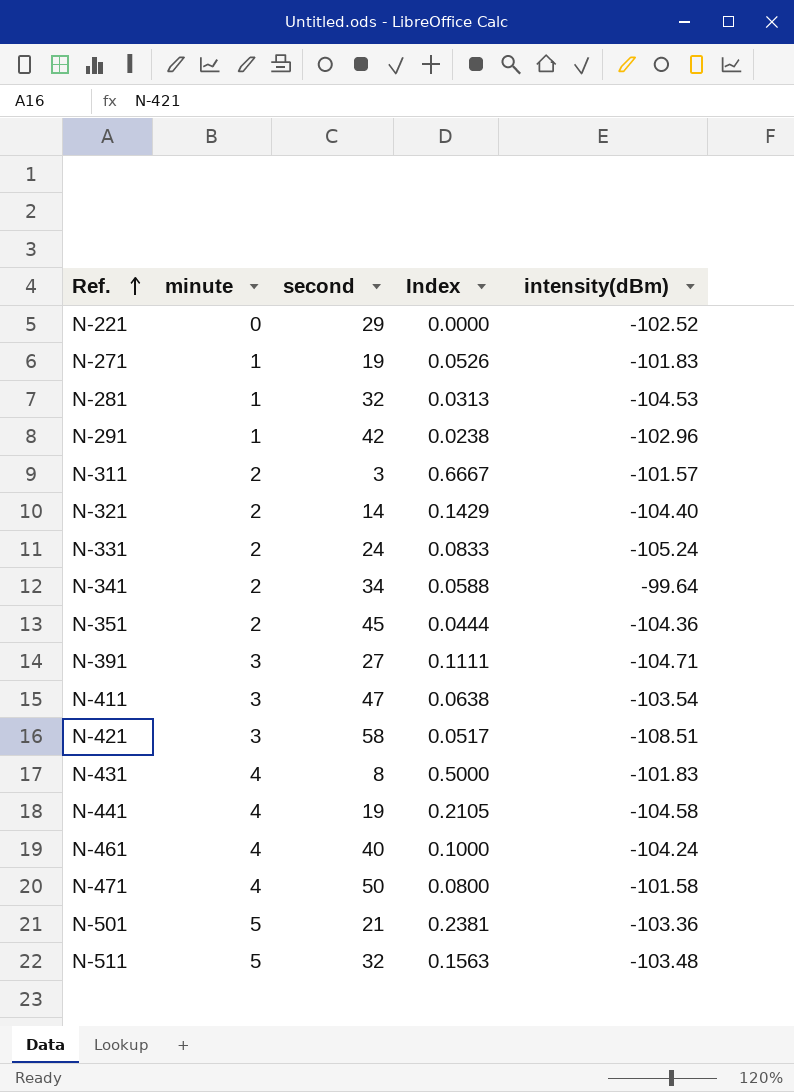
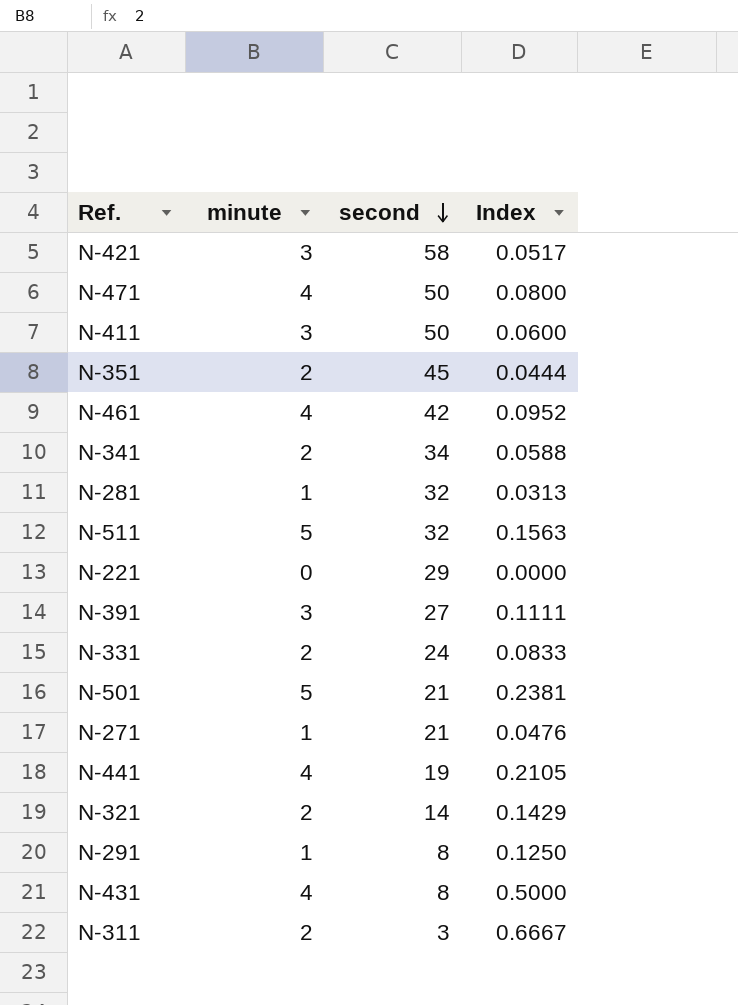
row order: Ref. ascending -> second descending
column intensity(dBm) | position: 5 -> none
N-411 | second: 47 -> 50
N-411 | Index: 0.0638 -> 0.0600
N-461 | second: 40 -> 42
N-461 | Index: 0.1000 -> 0.0952
N-271 | second: 19 -> 21
N-271 | Index: 0.0526 -> 0.0476
N-291 | second: 42 -> 8
N-291 | Index: 0.0238 -> 0.1250

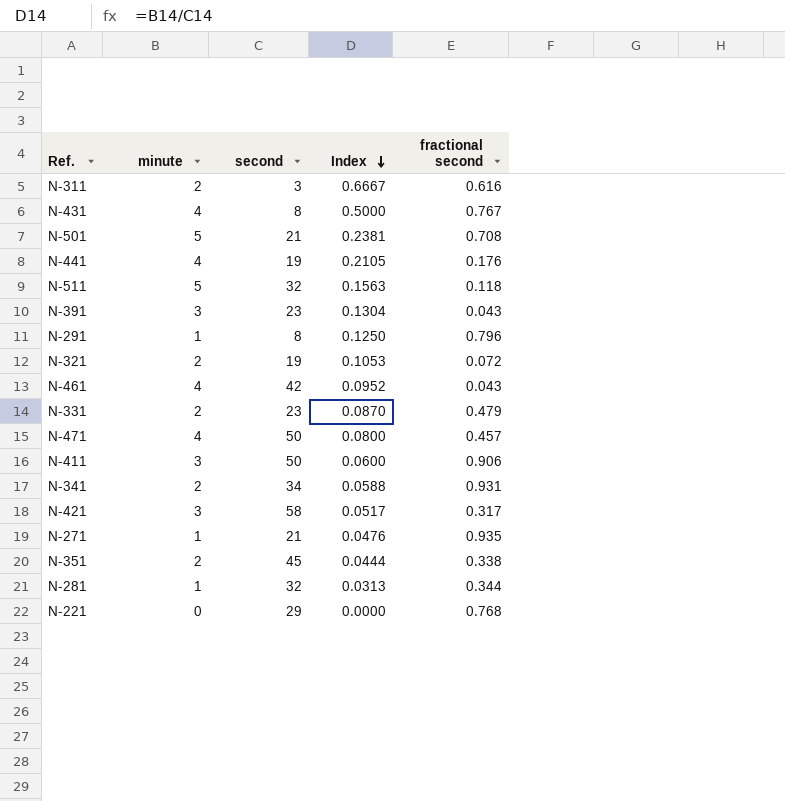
row order: second descending -> Index descending
column fractional second | position: none -> 5
N-391 | second: 27 -> 23
N-391 | Index: 0.1111 -> 0.1304
N-321 | second: 14 -> 19
N-321 | Index: 0.1429 -> 0.1053
N-331 | second: 24 -> 23
N-331 | Index: 0.0833 -> 0.0870

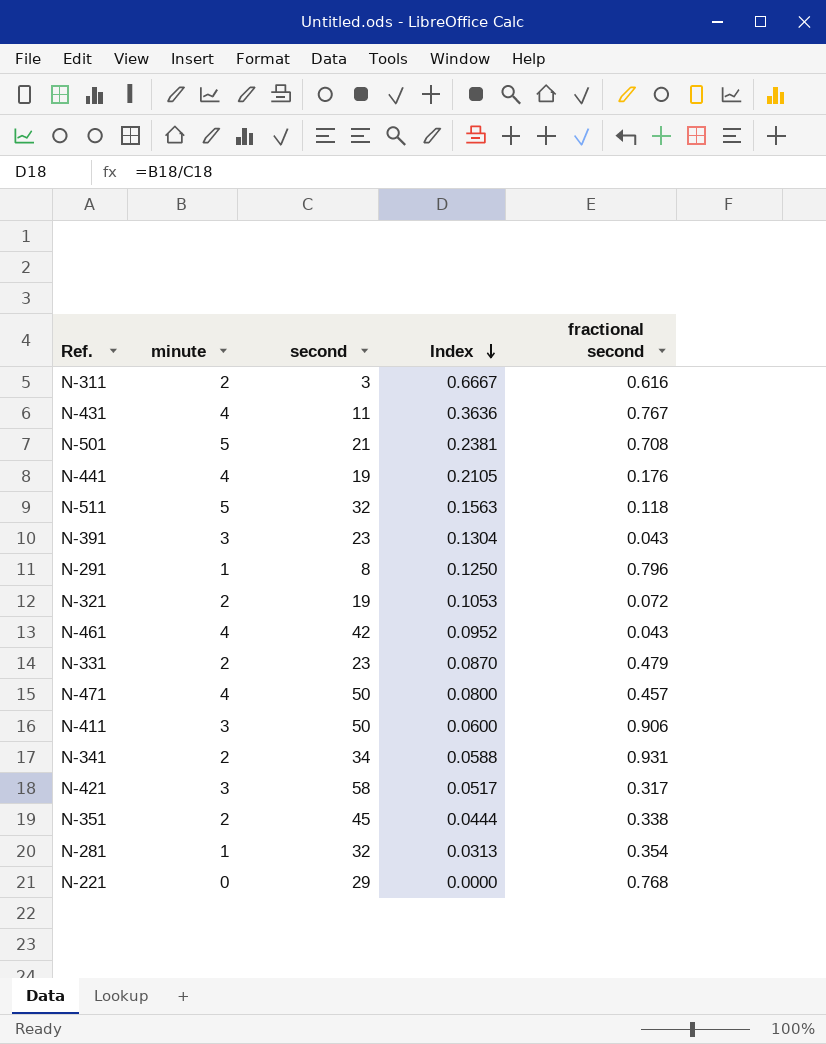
row N-271: 1 | 21 | 0.0476 | 0.935 -> none
N-431 | second: 8 -> 11
N-431 | Index: 0.5000 -> 0.3636
N-281 | fractional second: 0.344 -> 0.354

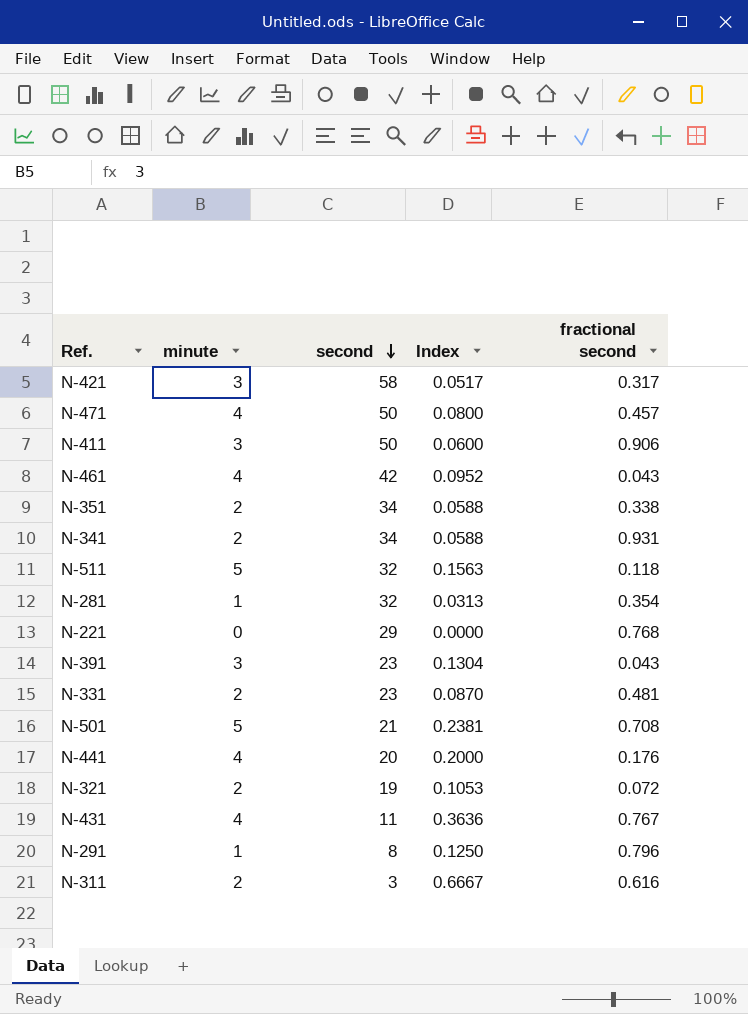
row order: Index descending -> second descending
N-351 | second: 45 -> 34
N-351 | Index: 0.0444 -> 0.0588
N-331 | fractional second: 0.479 -> 0.481
N-441 | second: 19 -> 20
N-441 | Index: 0.2105 -> 0.2000

